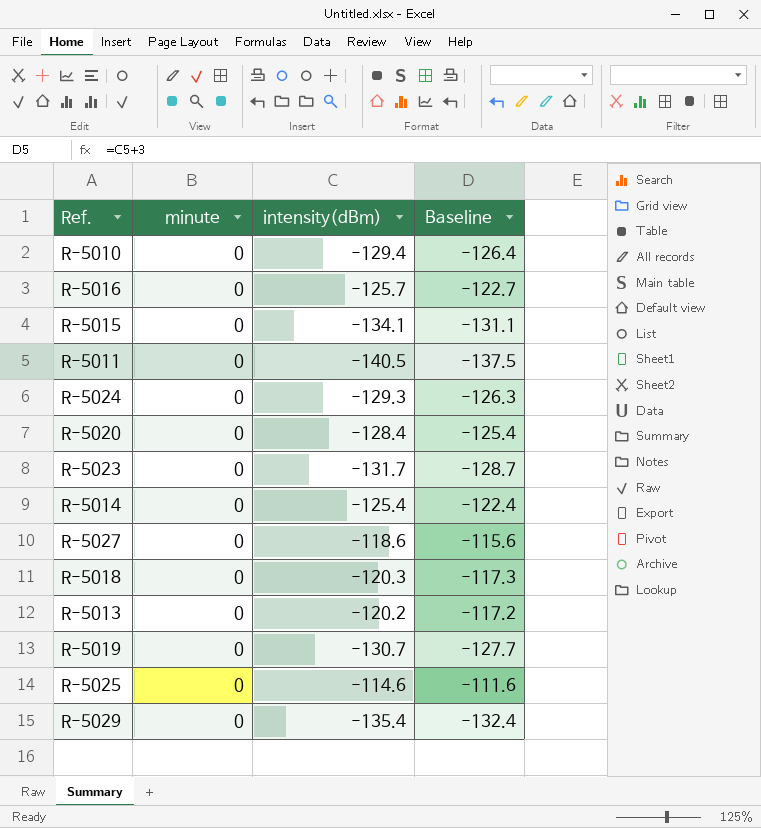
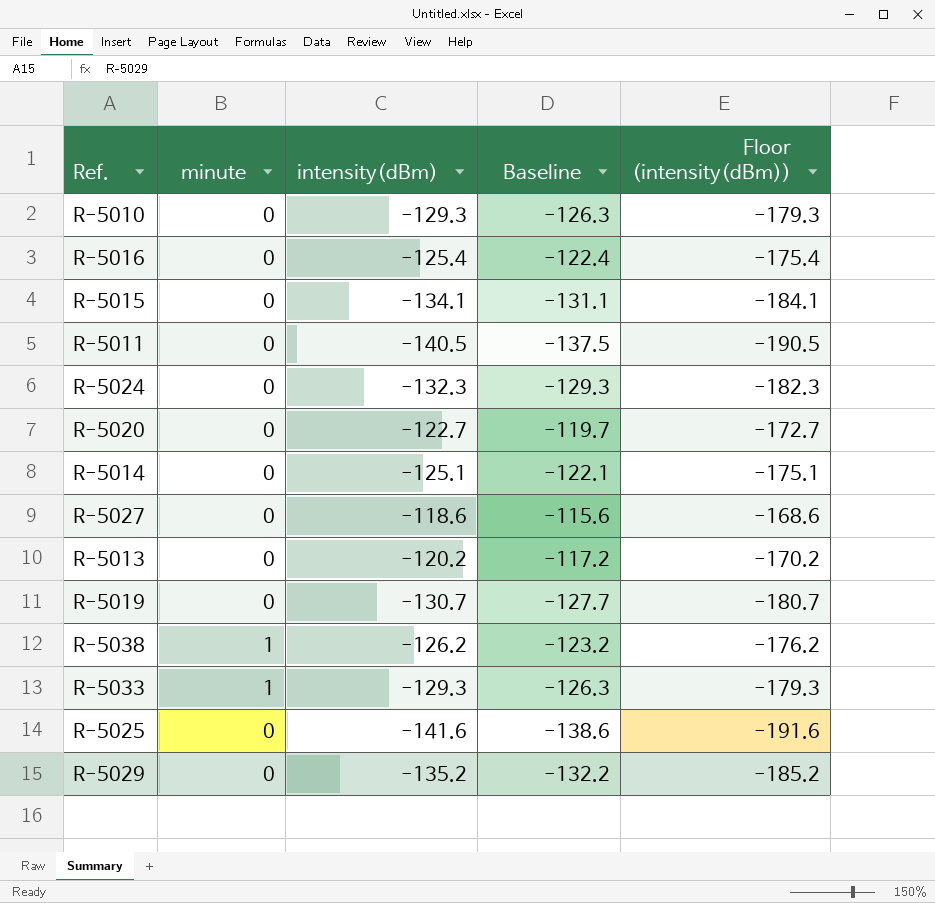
column Floor (intensity(dBm)) | formula: none -> [intensity(dBm)] - 50
row R-5023: 0 | -131.7 | -128.7 -> none
row R-5018: 0 | -120.3 | -117.3 -> none
R-5010 | intensity(dBm): -129.4 -> -129.3
R-5010 | Baseline: -126.4 -> -126.3
R-5016 | intensity(dBm): -125.7 -> -125.4
R-5016 | Baseline: -122.7 -> -122.4
R-5024 | intensity(dBm): -129.3 -> -132.3
R-5024 | Baseline: -126.3 -> -129.3
R-5020 | intensity(dBm): -128.4 -> -122.7
R-5020 | Baseline: -125.4 -> -119.7
R-5014 | intensity(dBm): -125.4 -> -125.1
R-5014 | Baseline: -122.4 -> -122.1
row R-5038: none -> 1 | -126.2 | -123.2 | -176.2
row R-5033: none -> 1 | -129.3 | -126.3 | -179.3
R-5025 | intensity(dBm): -114.6 -> -141.6
R-5025 | Baseline: -111.6 -> -138.6
R-5029 | intensity(dBm): -135.4 -> -135.2
R-5029 | Baseline: -132.4 -> -132.2

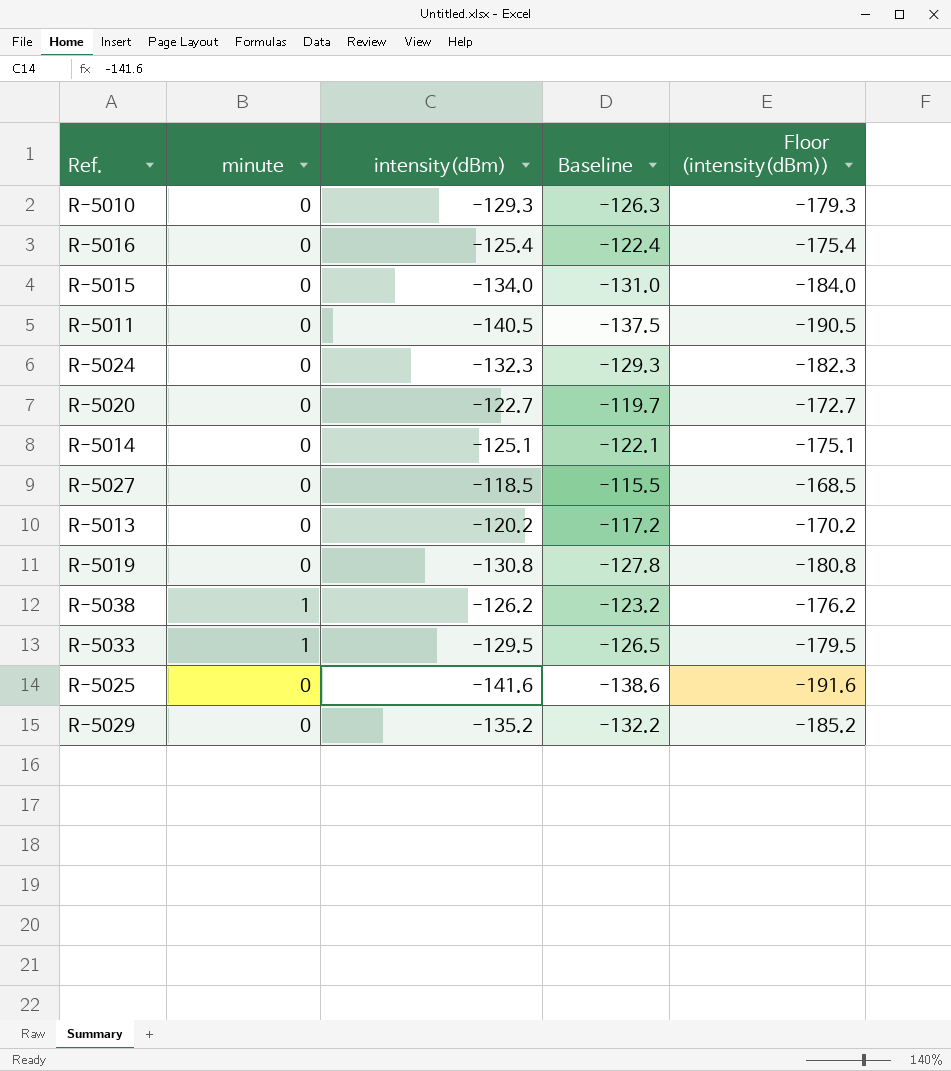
R-5015 | intensity(dBm): -134.1 -> -134.0
R-5015 | Baseline: -131.1 -> -131.0
R-5015 | Floor (intensity(dBm)): -184.1 -> -184.0
R-5027 | intensity(dBm): -118.6 -> -118.5
R-5027 | Baseline: -115.6 -> -115.5
R-5027 | Floor (intensity(dBm)): -168.6 -> -168.5
R-5019 | intensity(dBm): -130.7 -> -130.8
R-5019 | Baseline: -127.7 -> -127.8
R-5019 | Floor (intensity(dBm)): -180.7 -> -180.8
R-5033 | intensity(dBm): -129.3 -> -129.5
R-5033 | Baseline: -126.3 -> -126.5
R-5033 | Floor (intensity(dBm)): -179.3 -> -179.5

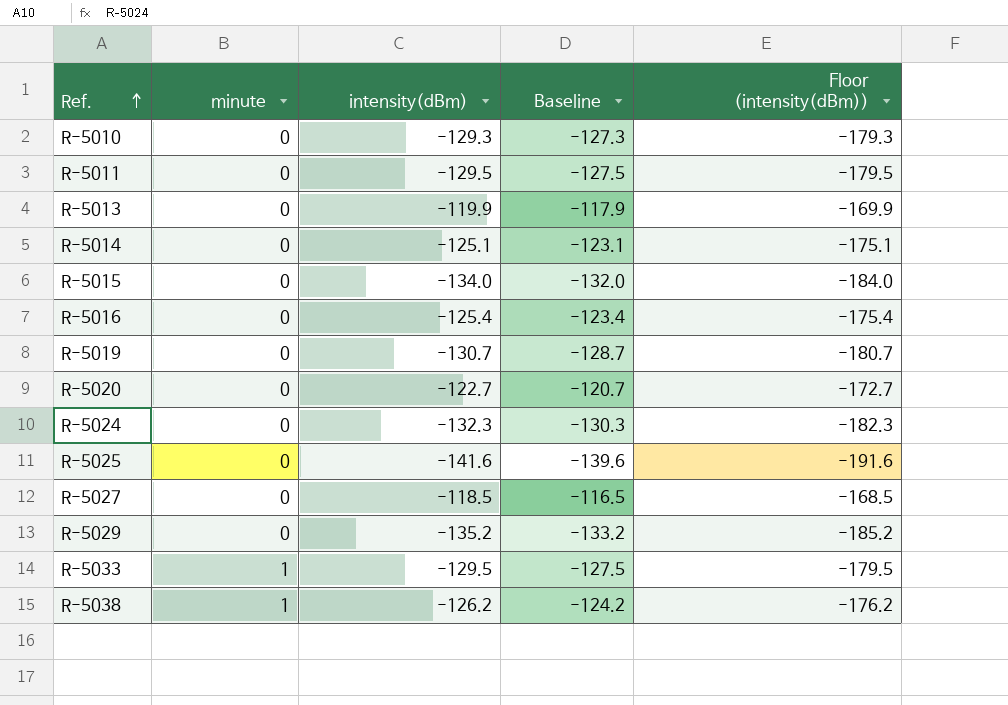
row order: none -> Ref. ascending
column Baseline | formula: [intensity(dBm)] + 3 -> [intensity(dBm)] + 2
R-5011 | intensity(dBm): -140.5 -> -129.5
R-5011 | Floor (intensity(dBm)): -190.5 -> -179.5
R-5013 | intensity(dBm): -120.2 -> -119.9
R-5013 | Floor (intensity(dBm)): -170.2 -> -169.9
R-5019 | intensity(dBm): -130.8 -> -130.7
R-5019 | Floor (intensity(dBm)): -180.8 -> -180.7

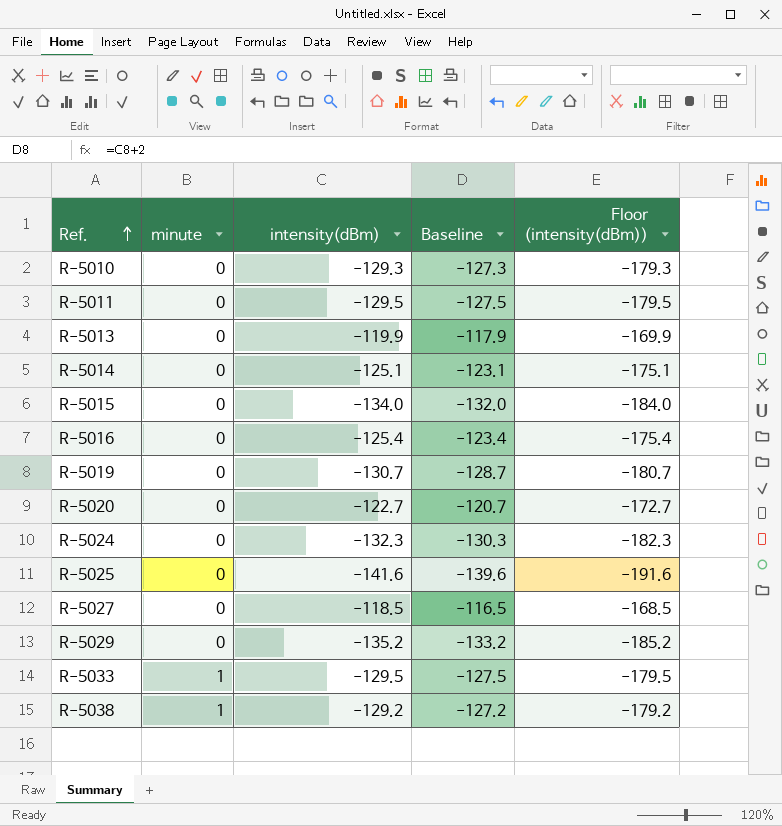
R-5038 | intensity(dBm): -126.2 -> -129.2
R-5038 | Baseline: -124.2 -> -127.2
R-5038 | Floor (intensity(dBm)): -176.2 -> -179.2

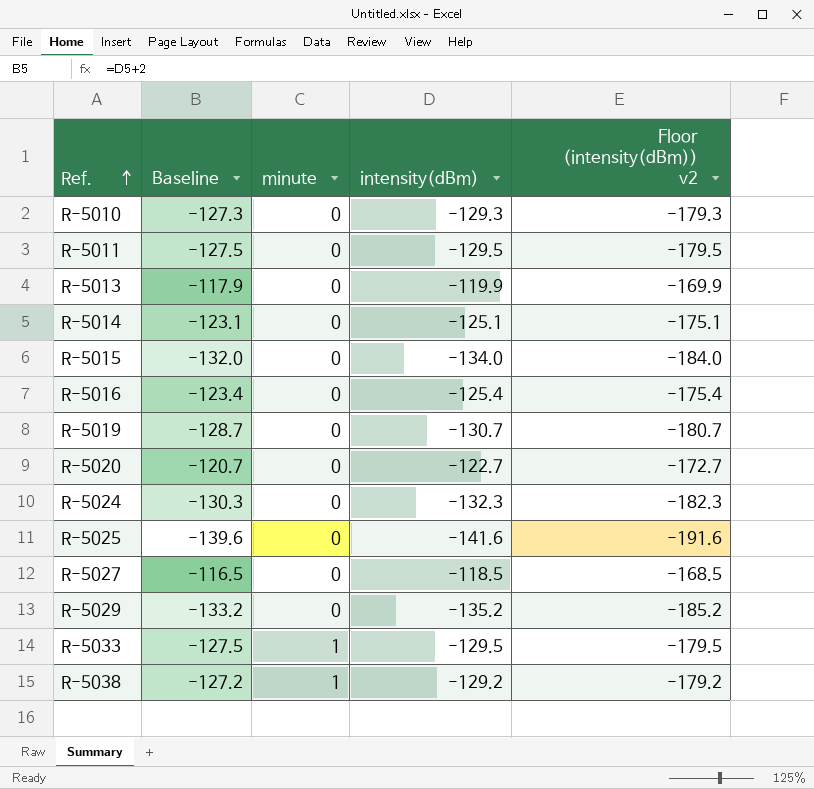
column Baseline | position: 4 -> 2
column name: Floor (intensity(dBm)) -> Floor (intensity(dBm)) v2

